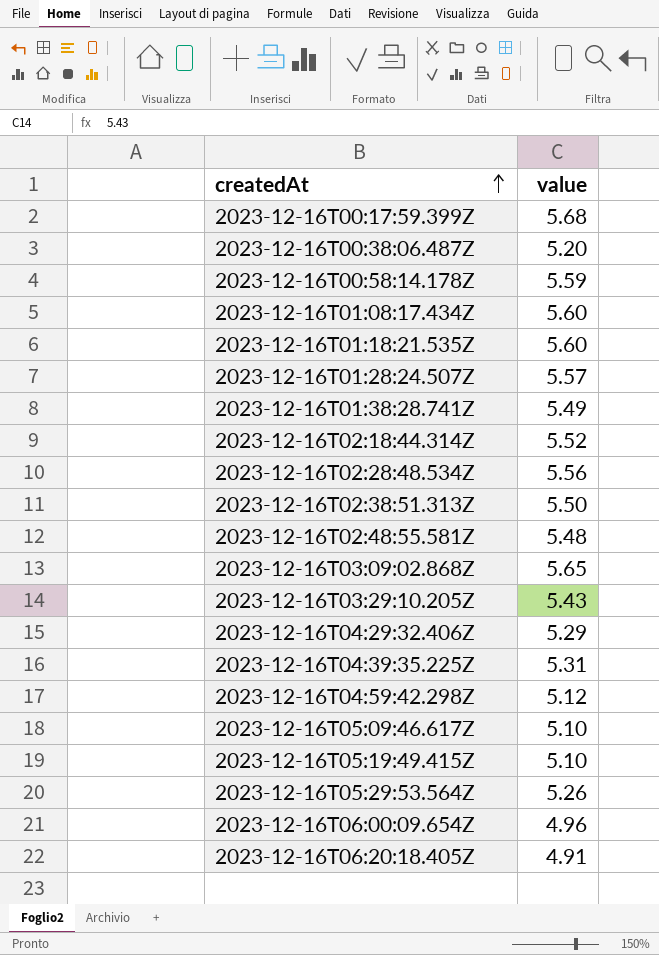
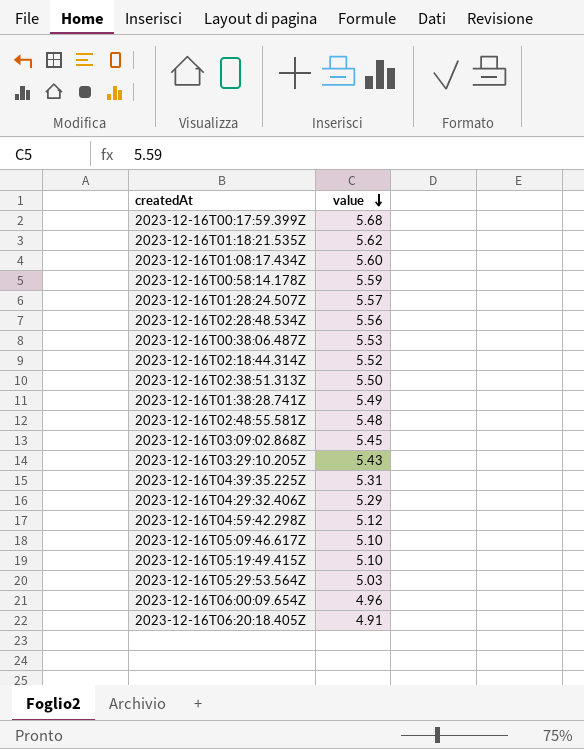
row order: createdAt ascending -> value descending
2023-12-16T01:18:21.535Z | value: 5.60 -> 5.62
2023-12-16T00:38:06.487Z | value: 5.20 -> 5.53
2023-12-16T03:09:02.868Z | value: 5.65 -> 5.45
2023-12-16T05:29:53.564Z | value: 5.26 -> 5.03

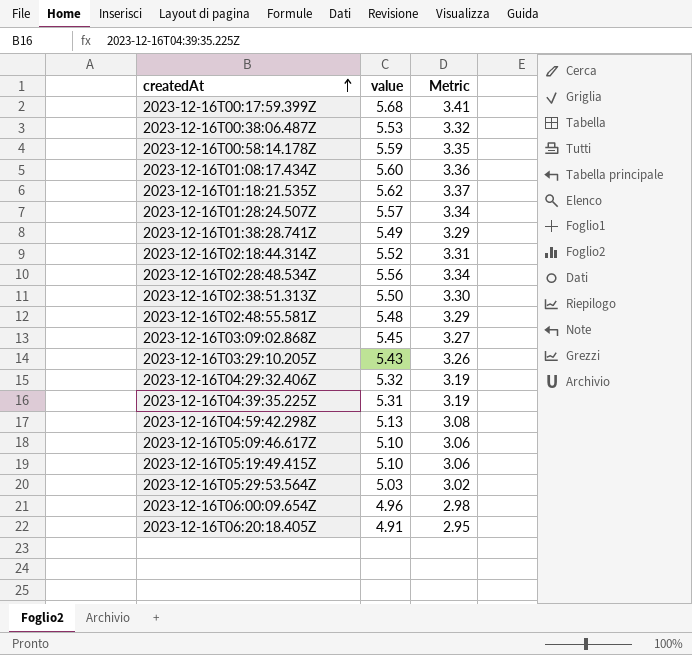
row order: value descending -> createdAt ascending
column Metric | formula: none -> [value] * 0.6
2023-12-16T04:29:32.406Z | value: 5.29 -> 5.32
2023-12-16T04:59:42.298Z | value: 5.12 -> 5.13

